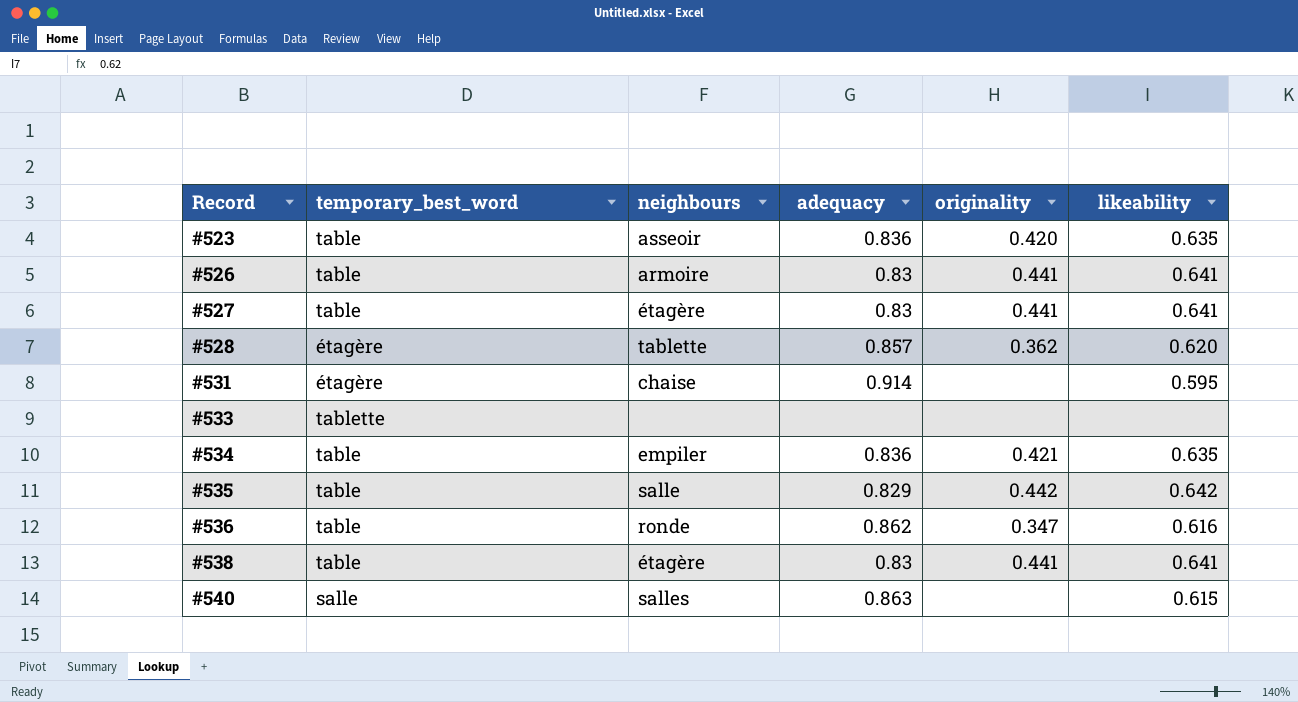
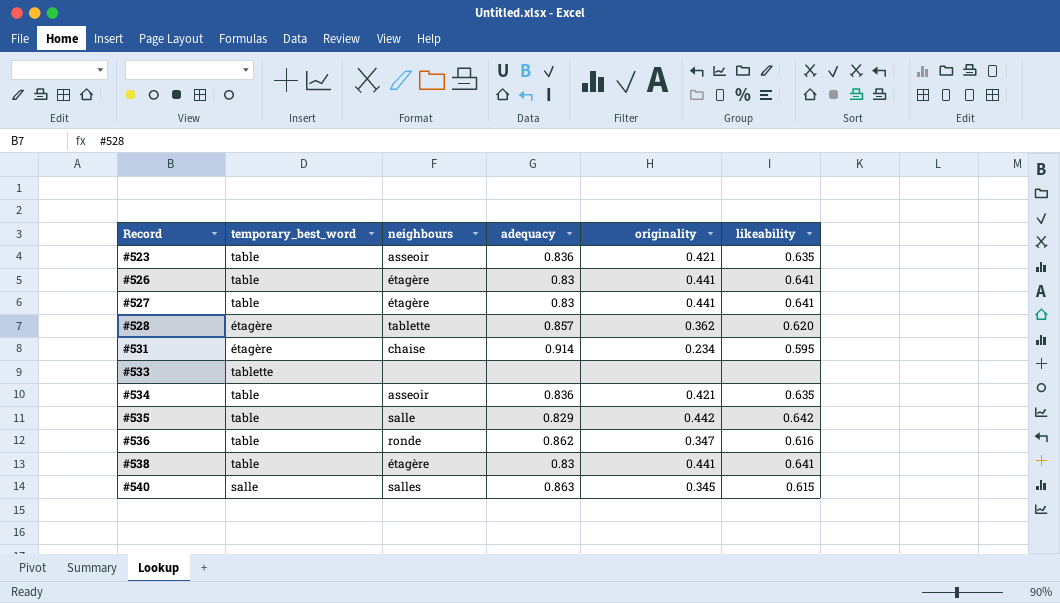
#523 | originality: 0.420 -> 0.421
#526 | neighbours: armoire -> étagère
#531 | originality: none -> 0.234
#534 | neighbours: empiler -> asseoir
#540 | originality: none -> 0.345

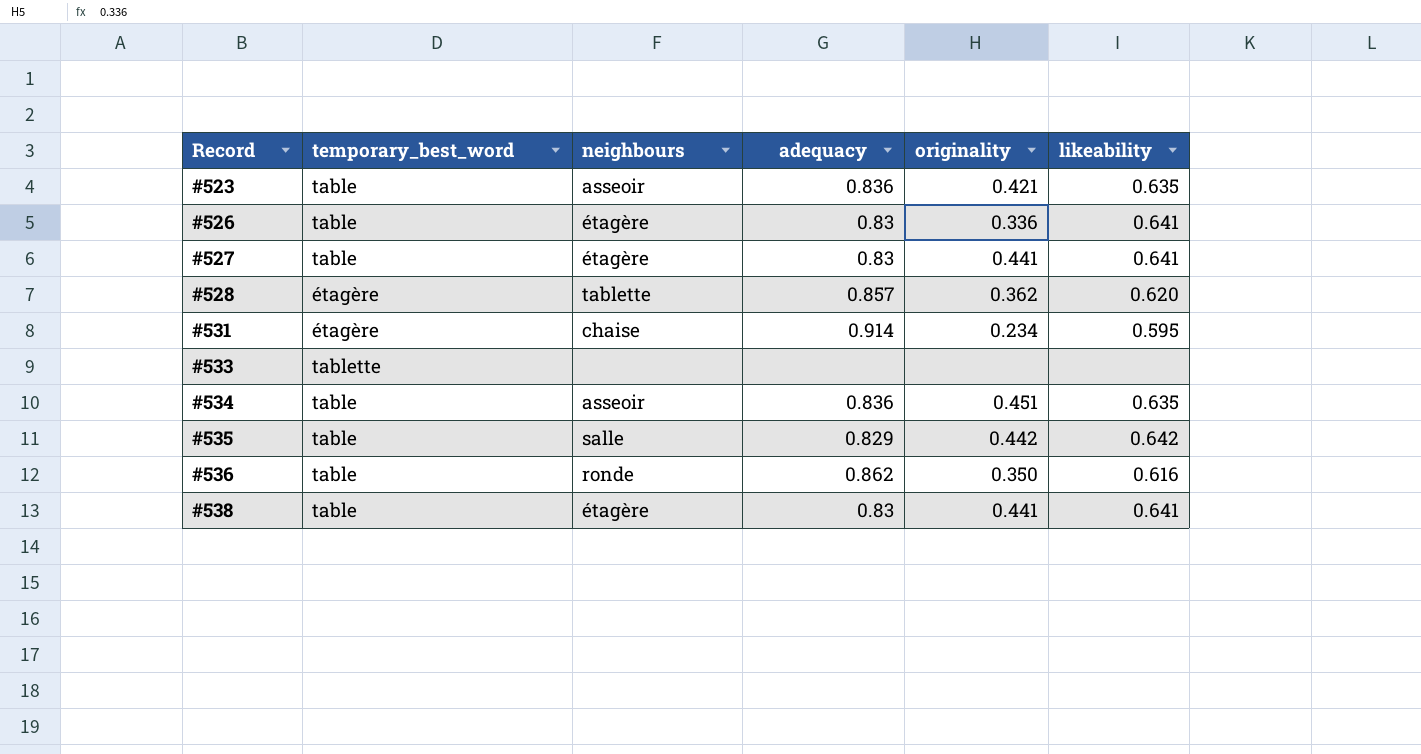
row #540: salle | salles | 0.863 | 0.345 | 0.615 -> none
#526 | originality: 0.441 -> 0.336
#534 | originality: 0.421 -> 0.451
#536 | originality: 0.347 -> 0.350

